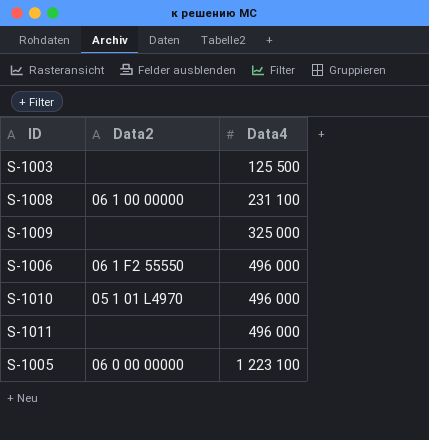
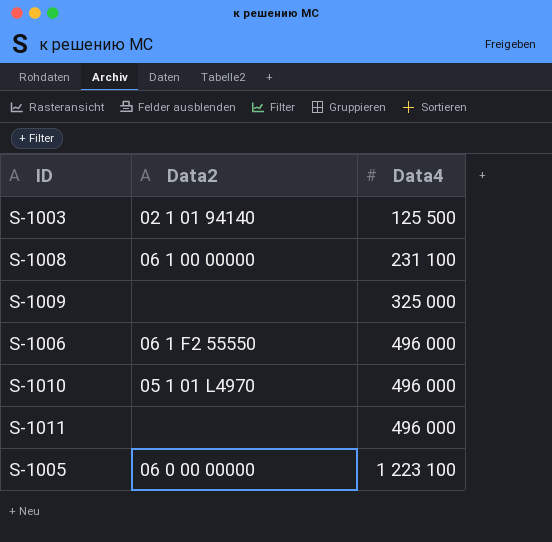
S-1003 | Data2: none -> 02 1 01 94140

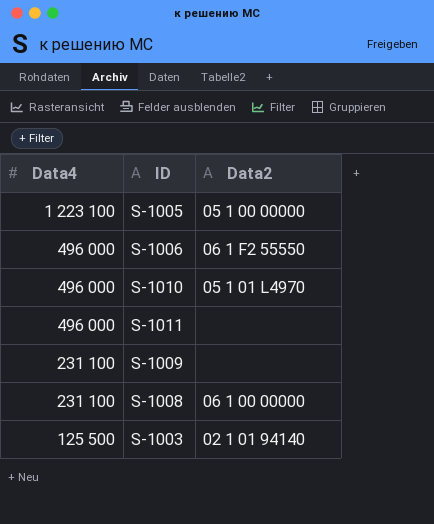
row order: Data4 ascending -> Data4 descending
column Data4 | position: 3 -> 1
S-1005 | Data2: 06 0 00 00000 -> 05 1 00 00000
S-1009 | Data4: 325 000 -> 231 100

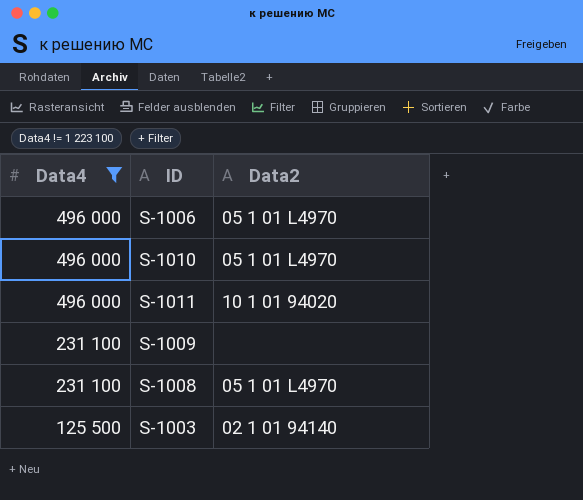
filter: none -> Data4 != 1 223 100
S-1006 | Data2: 06 1 F2 55550 -> 05 1 01 L4970
S-1011 | Data2: none -> 10 1 01 94020
S-1008 | Data2: 06 1 00 00000 -> 05 1 01 L4970

